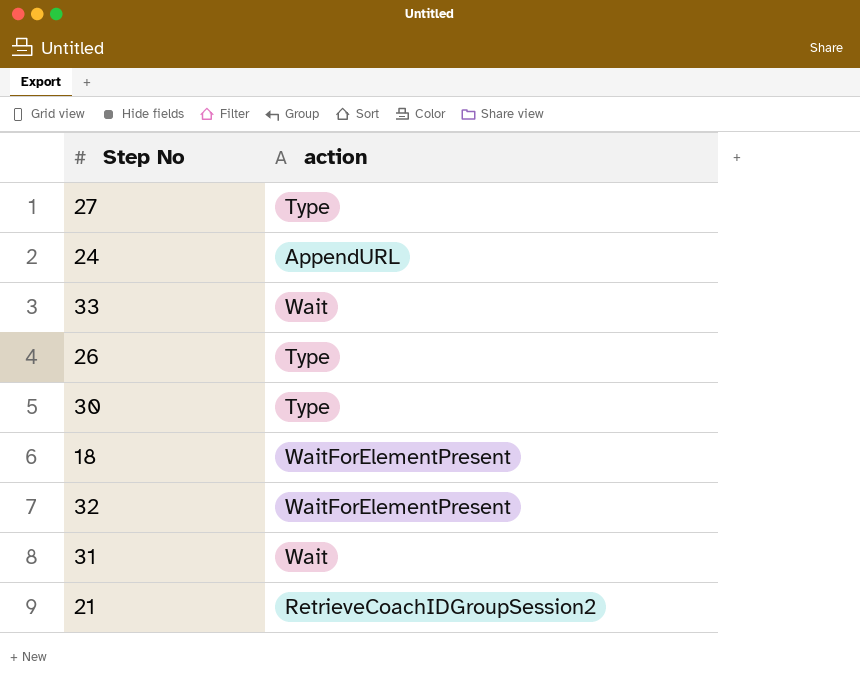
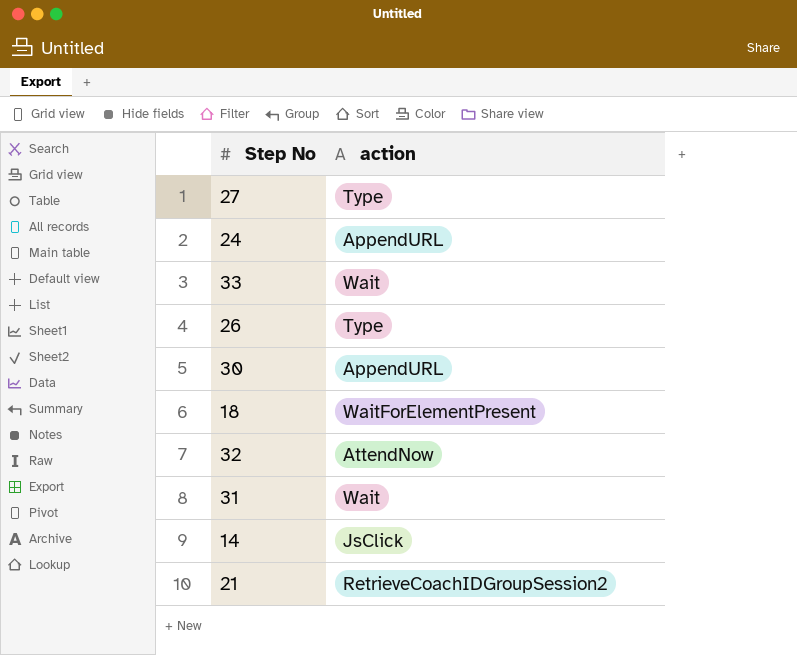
30 | action: Type -> AppendURL
32 | action: WaitForElementPresent -> AttendNow
row 14: none -> JsClick

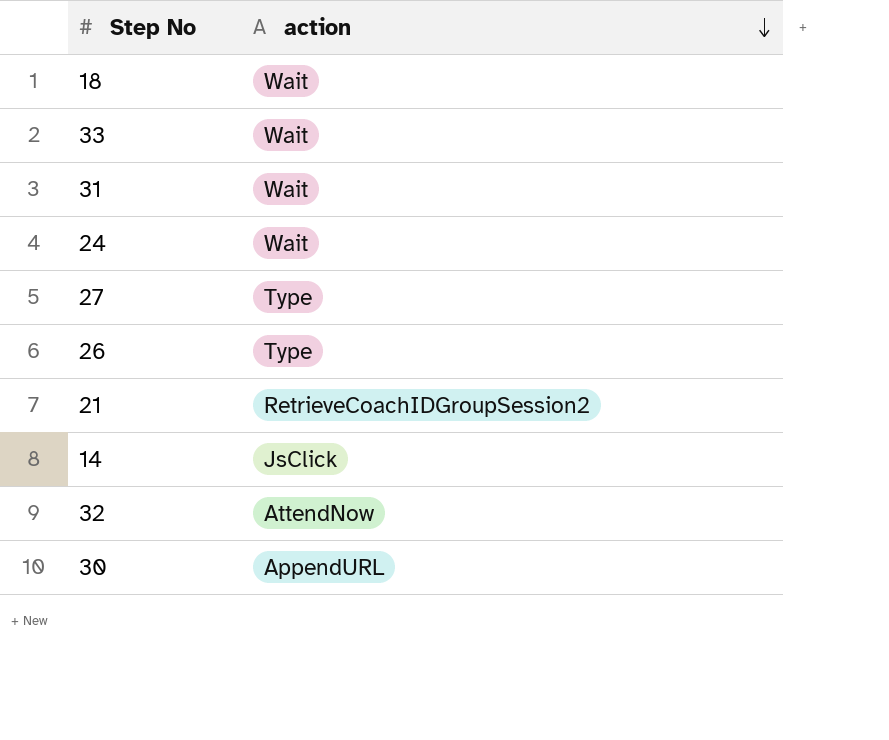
row order: none -> action descending
18 | action: WaitForElementPresent -> Wait
24 | action: AppendURL -> Wait

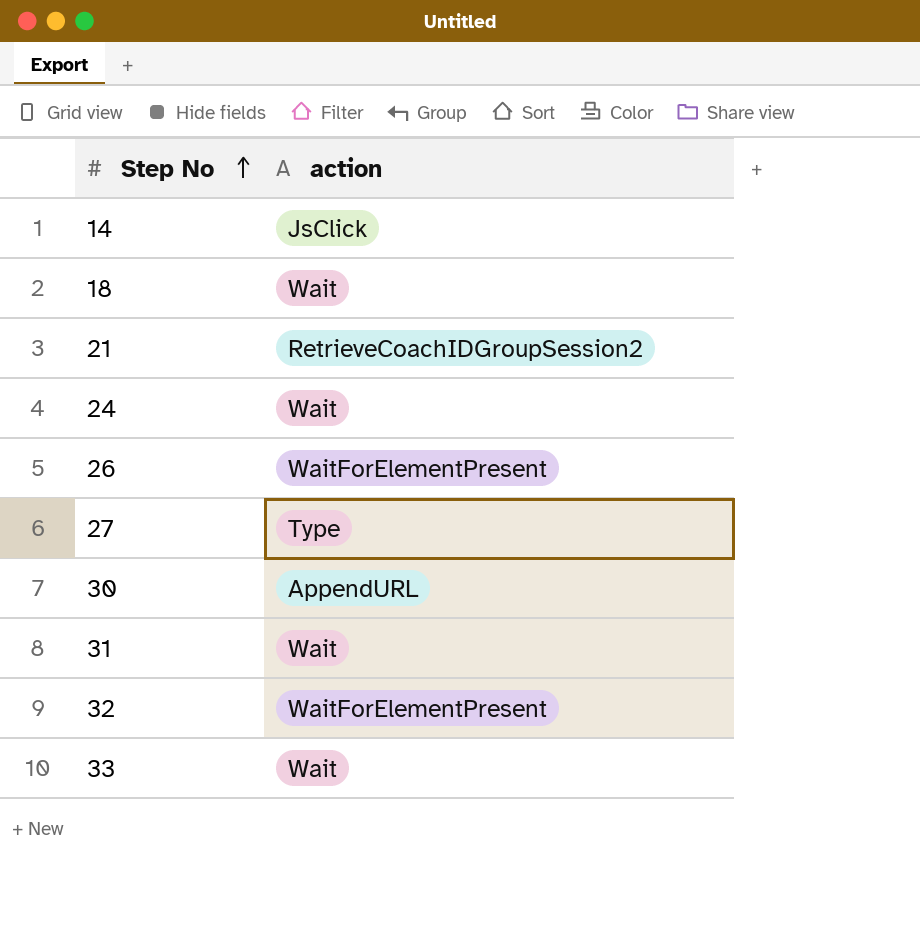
row order: action descending -> Step No ascending
26 | action: Type -> WaitForElementPresent
32 | action: AttendNow -> WaitForElementPresent

